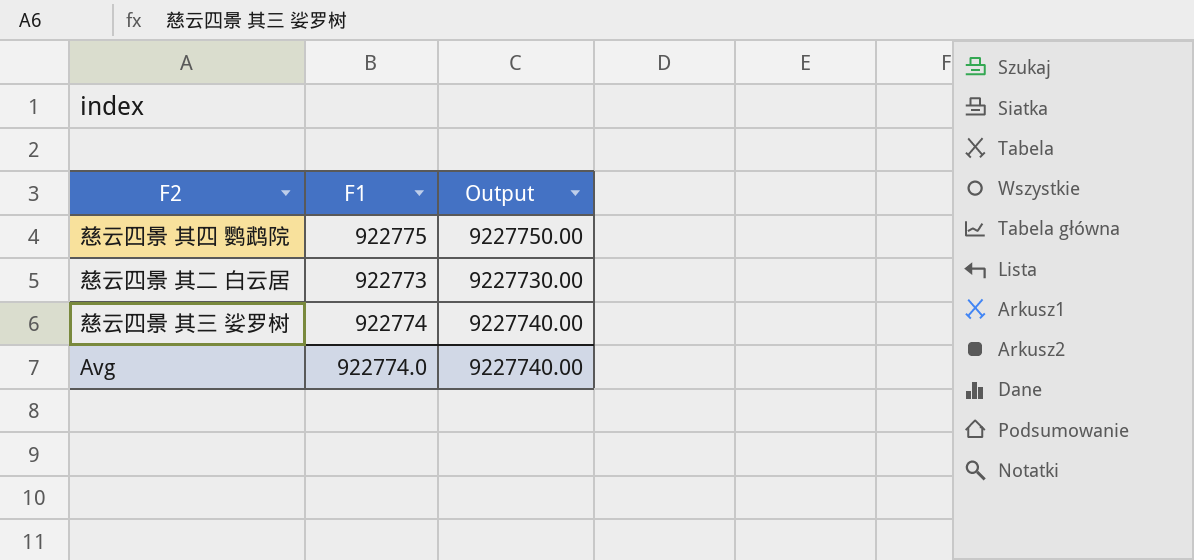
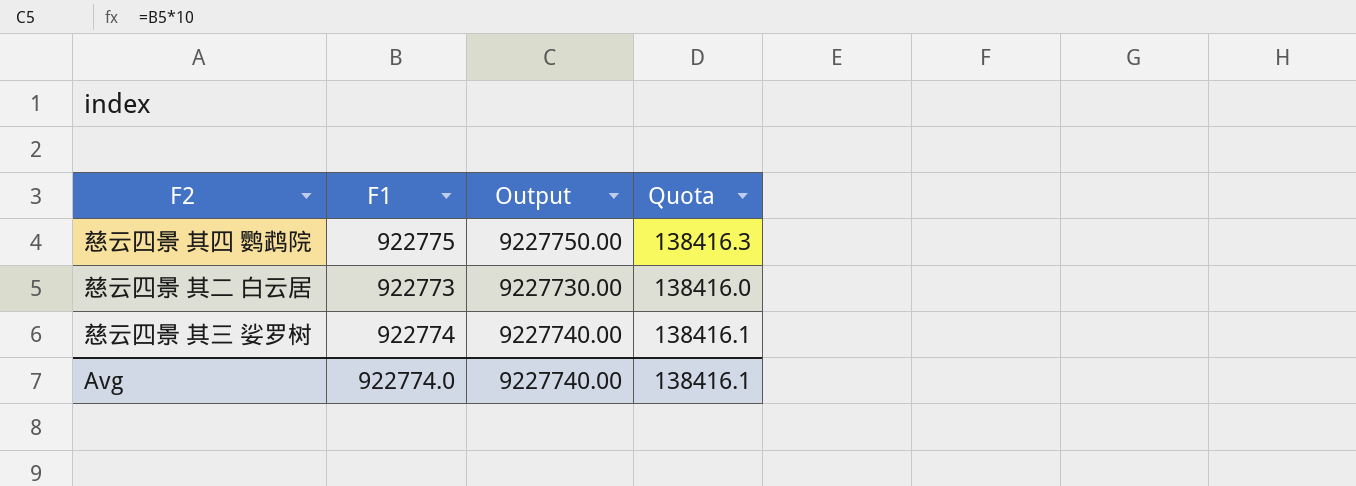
column Quota | formula: none -> [F1] * 0.15

